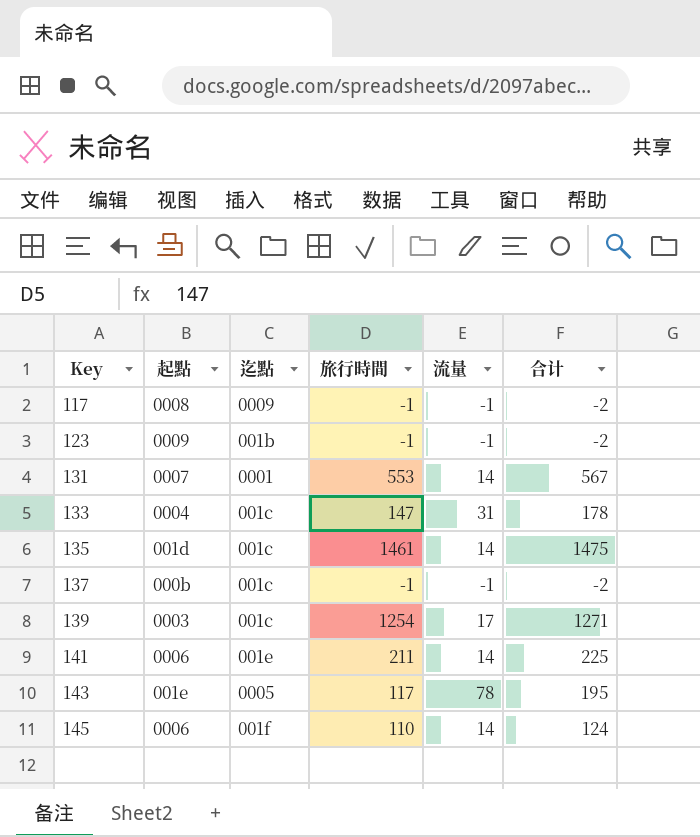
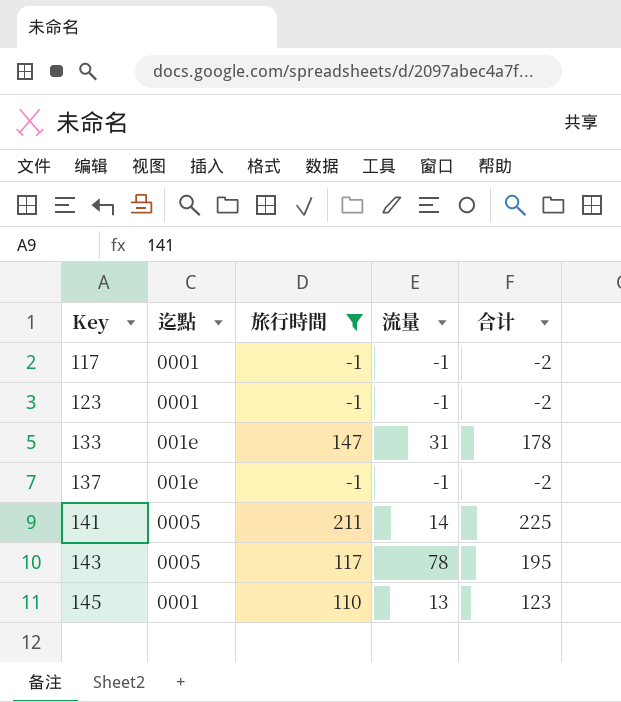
filter: none -> 旅行時間 <= 211
column 起點 | position: 2 -> none
117 | 迄點: 0009 -> 0001
123 | 迄點: 001b -> 0001
133 | 迄點: 001c -> 001e
137 | 迄點: 001c -> 001e
141 | 迄點: 001e -> 0005
145 | 迄點: 001f -> 0001
145 | 流量: 14 -> 13
145 | 合计: 124 -> 123

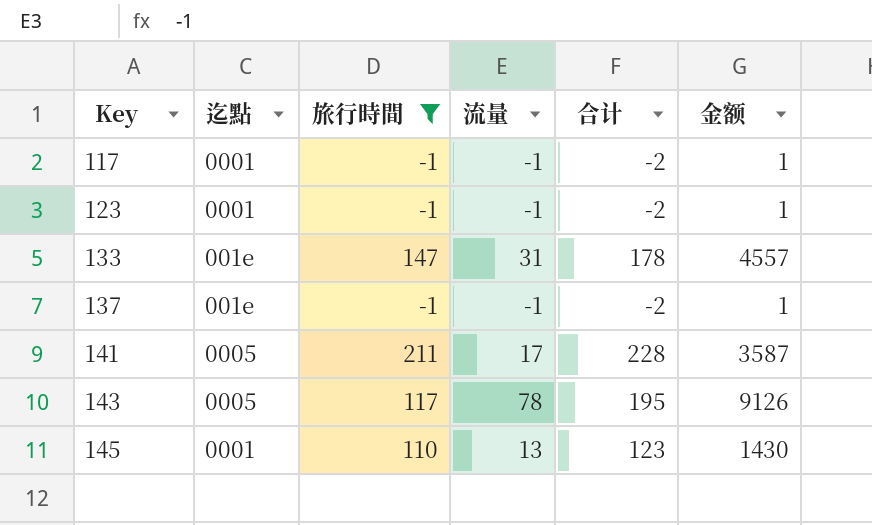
column 金额 | formula: none -> [旅行時間] * [流量]
141 | 流量: 14 -> 17
141 | 合计: 225 -> 228

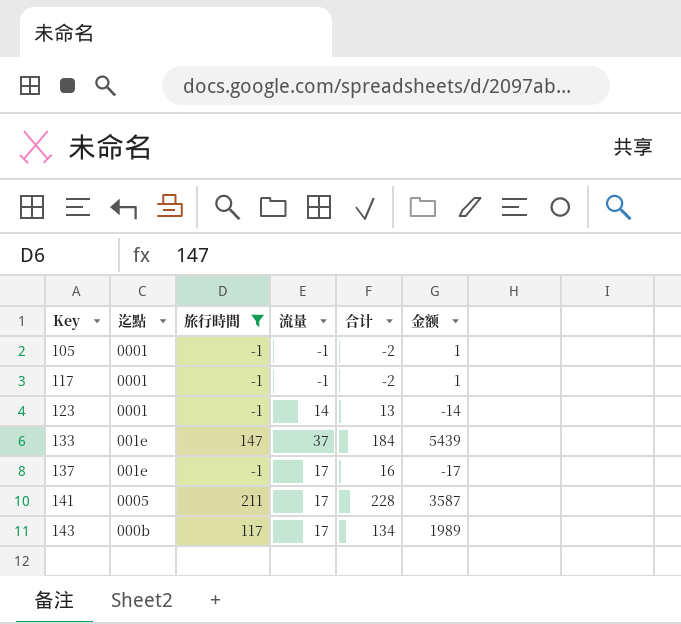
row 145: 0001 | 110 | 13 | 123 | 1430 -> none
row 105: none -> 0001 | -1 | -1 | -2 | 1
123 | 流量: -1 -> 14
123 | 合计: -2 -> 13
123 | 金额: 1 -> -14
133 | 流量: 31 -> 37
133 | 合计: 178 -> 184
133 | 金额: 4557 -> 5439
137 | 流量: -1 -> 17
137 | 合计: -2 -> 16
137 | 金额: 1 -> -17
143 | 迄點: 0005 -> 000b
143 | 流量: 78 -> 17
143 | 合计: 195 -> 134
143 | 金额: 9126 -> 1989

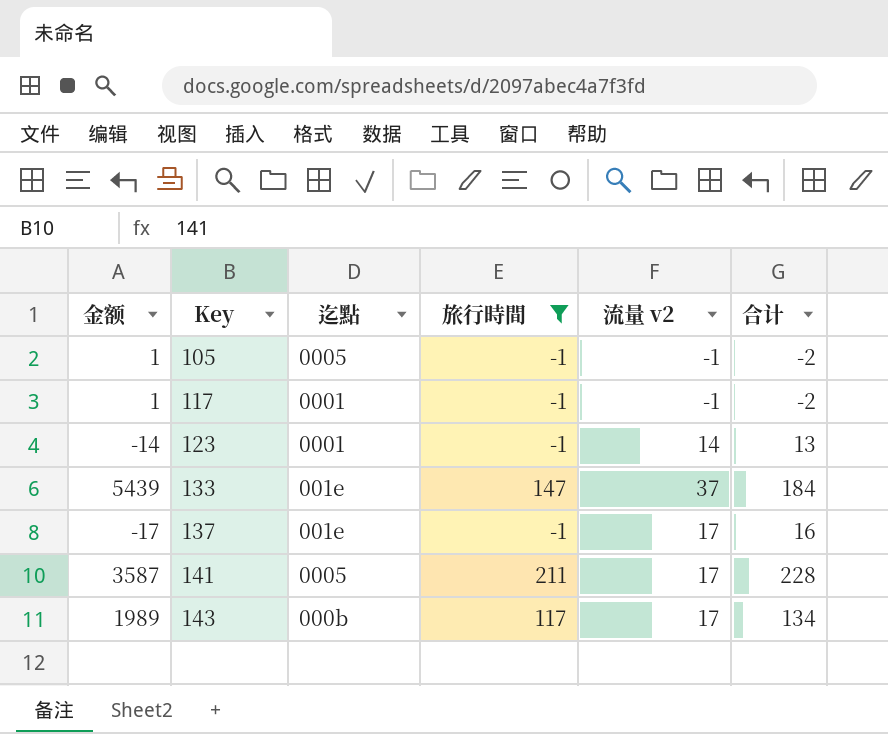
column 金额 | position: 6 -> 1
column name: 流量 -> 流量 v2
105 | 迄點: 0001 -> 0005

